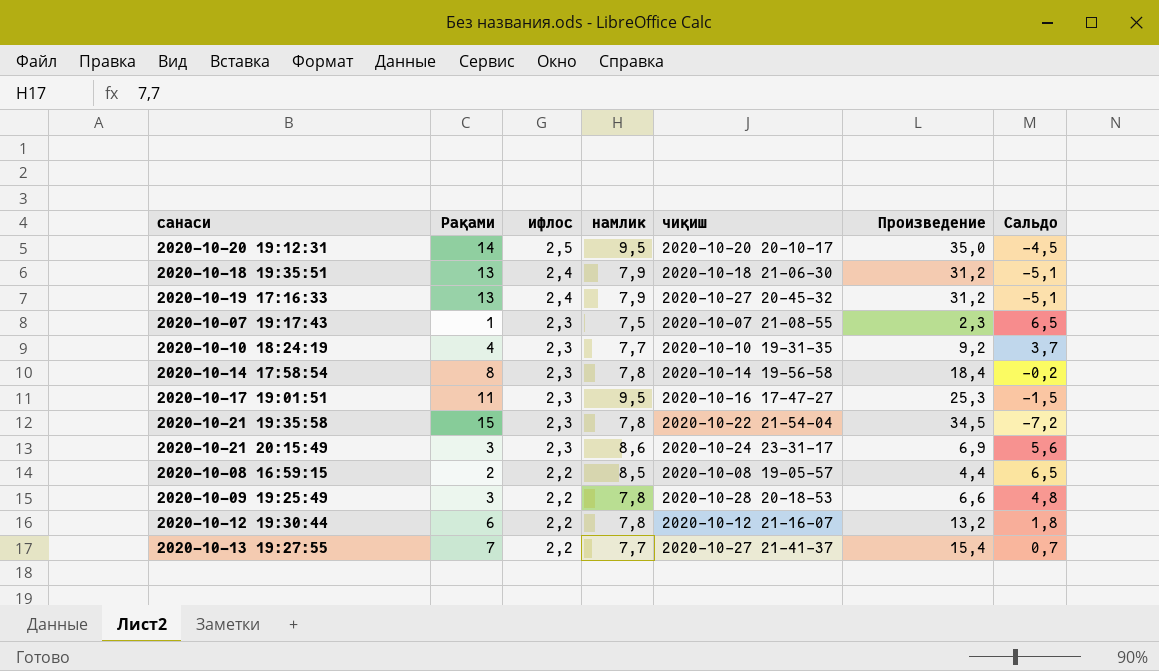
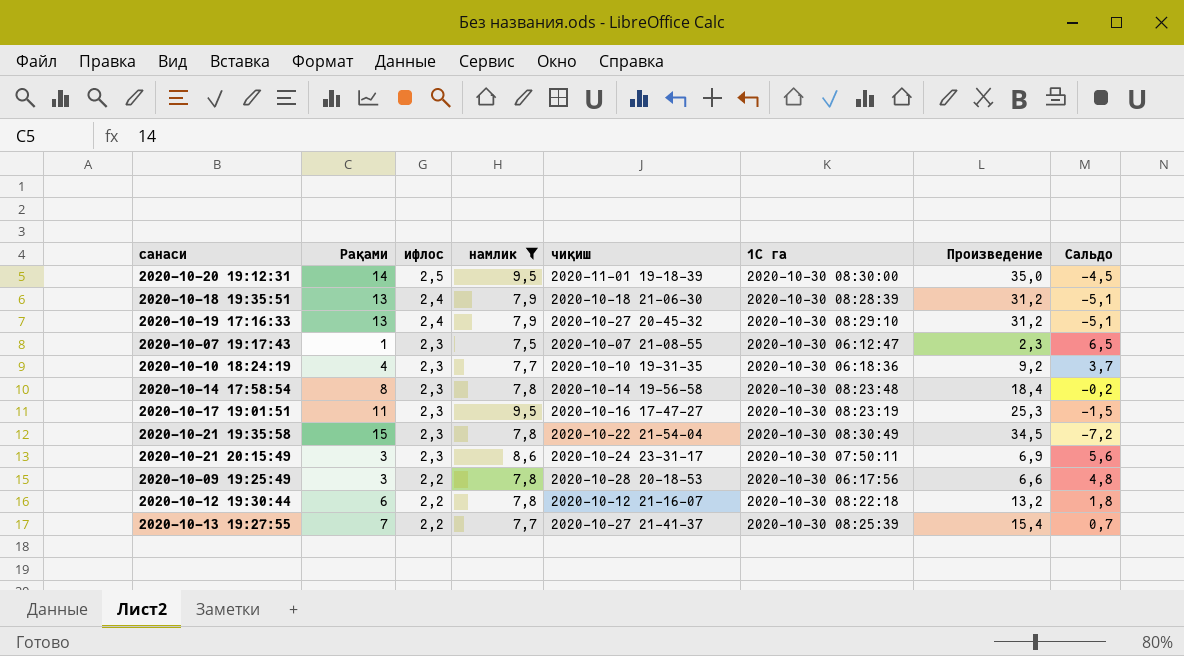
filter: none -> намлик != 8,5
column 1С га | position: none -> 6
2020-10-20 19:12:31 | чиқиш: 2020-10-20 20-10-17 -> 2020-11-01 19-18-39

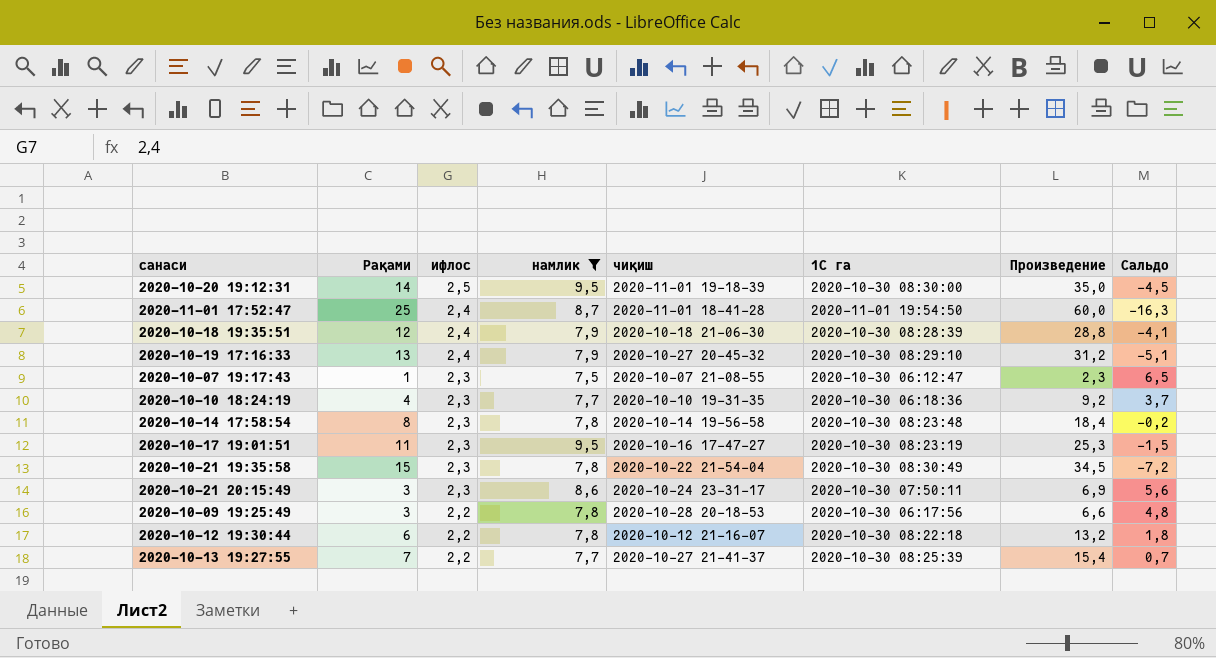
row 2020-11-01 17:52:47: none -> 25 | 2,4 | 8,7 | 2020-11-01 18-41-28 | 2020-11-01 19:54:50 | 60,0 | -16,3
2020-10-18 19:35:51 | Рақами: 13 -> 12
2020-10-18 19:35:51 | Произведение: 31,2 -> 28,8
2020-10-18 19:35:51 | Сальдо: -5,1 -> -4,1

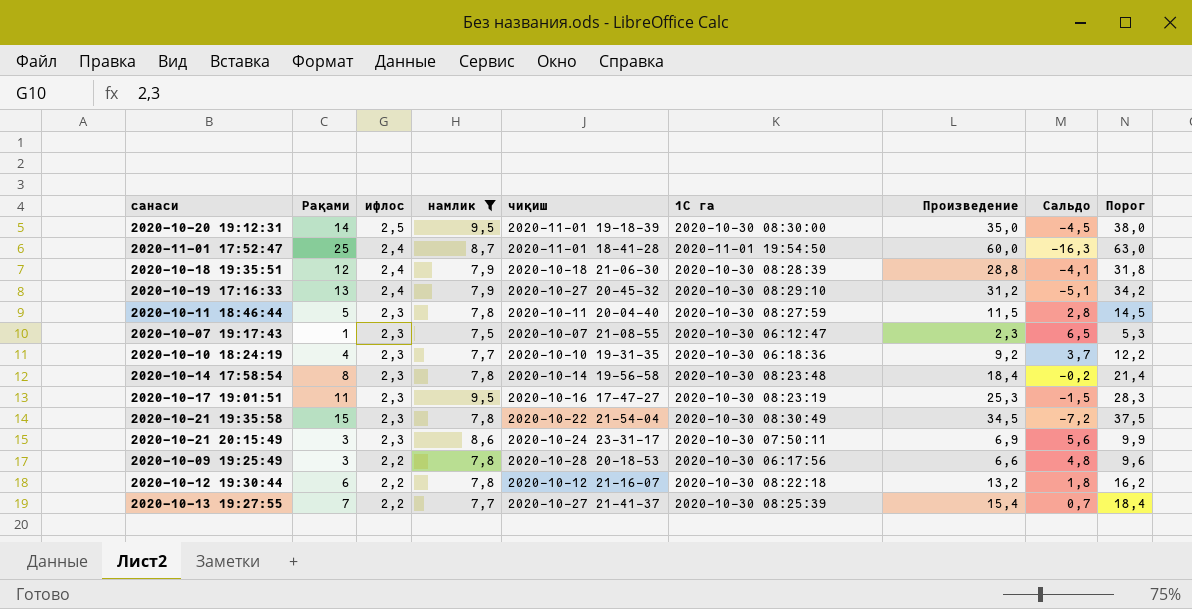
column Порог | formula: none -> [Произведение] + 3
row 2020-10-11 18:46:44: none -> 5 | 2,3 | 7,8 | 2020-10-11 20-04-40 | 2020-10-30 08:27:59 | 11,5 | 2,8 | 14,5

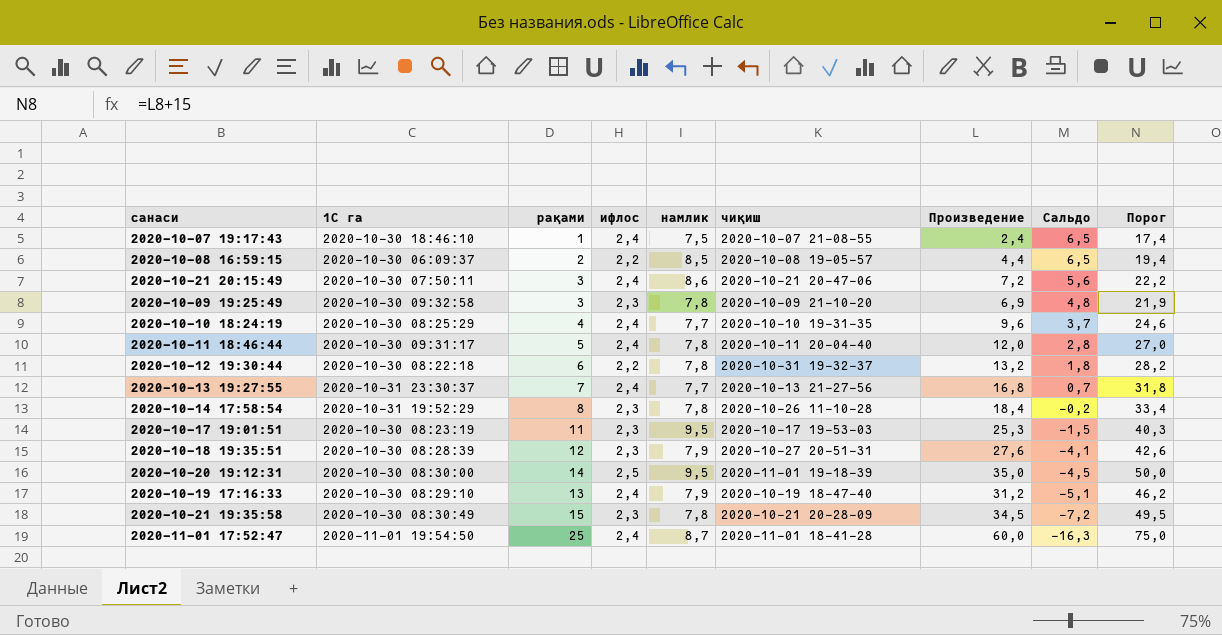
filter: намлик != 8,5 -> none
row order: ифлос descending -> Сальдо descending
column 1С га | position: 6 -> 2
column name: Рақами -> рақами
column Порог | formula: [Произведение] + 3 -> [Произведение] + 15
2020-10-07 19:17:43 | 1С га: 2020-10-30 06:12:47 -> 2020-10-30 18:46:10
2020-10-07 19:17:43 | ифлос: 2,3 -> 2,4
2020-10-07 19:17:43 | Произведение: 2,3 -> 2,4
2020-10-21 20:15:49 | ифлос: 2,3 -> 2,4
2020-10-21 20:15:49 | чиқиш: 2020-10-24 23-31-17 -> 2020-10-21 20-47-06
2020-10-21 20:15:49 | Произведение: 6,9 -> 7,2
2020-10-09 19:25:49 | 1С га: 2020-10-30 06:17:56 -> 2020-10-30 09:32:58
2020-10-09 19:25:49 | ифлос: 2,2 -> 2,3
2020-10-09 19:25:49 | чиқиш: 2020-10-28 20-18-53 -> 2020-10-09 21-10-20
2020-10-09 19:25:49 | Произведение: 6,6 -> 6,9
2020-10-10 18:24:19 | 1С га: 2020-10-30 06:18:36 -> 2020-10-30 08:25:29
2020-10-10 18:24:19 | ифлос: 2,3 -> 2,4
2020-10-10 18:24:19 | Произведение: 9,2 -> 9,6
2020-10-11 18:46:44 | 1С га: 2020-10-30 08:27:59 -> 2020-10-30 09:31:17
2020-10-11 18:46:44 | ифлос: 2,3 -> 2,4
2020-10-11 18:46:44 | Произведение: 11,5 -> 12,0
2020-10-12 19:30:44 | чиқиш: 2020-10-12 21-16-07 -> 2020-10-31 19-32-37
2020-10-13 19:27:55 | 1С га: 2020-10-30 08:25:39 -> 2020-10-31 23:30:37
2020-10-13 19:27:55 | ифлос: 2,2 -> 2,4
2020-10-13 19:27:55 | чиқиш: 2020-10-27 21-41-37 -> 2020-10-13 21-27-56
2020-10-13 19:27:55 | Произведение: 15,4 -> 16,8
2020-10-14 17:58:54 | 1С га: 2020-10-30 08:23:48 -> 2020-10-31 19:52:29
2020-10-14 17:58:54 | чиқиш: 2020-10-14 19-56-58 -> 2020-10-26 11-10-28
2020-10-17 19:01:51 | чиқиш: 2020-10-16 17-47-27 -> 2020-10-17 19-53-03
2020-10-18 19:35:51 | ифлос: 2,4 -> 2,3
2020-10-18 19:35:51 | чиқиш: 2020-10-18 21-06-30 -> 2020-10-27 20-51-31
2020-10-18 19:35:51 | Произведение: 28,8 -> 27,6
2020-10-19 17:16:33 | чиқиш: 2020-10-27 20-45-32 -> 2020-10-19 18-47-40
2020-10-21 19:35:58 | чиқиш: 2020-10-22 21-54-04 -> 2020-10-21 20-28-09

